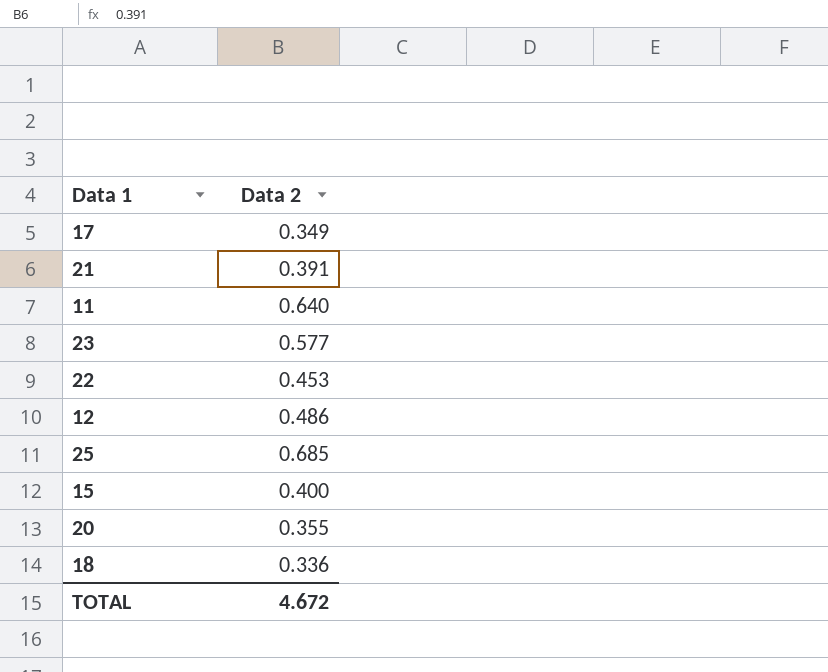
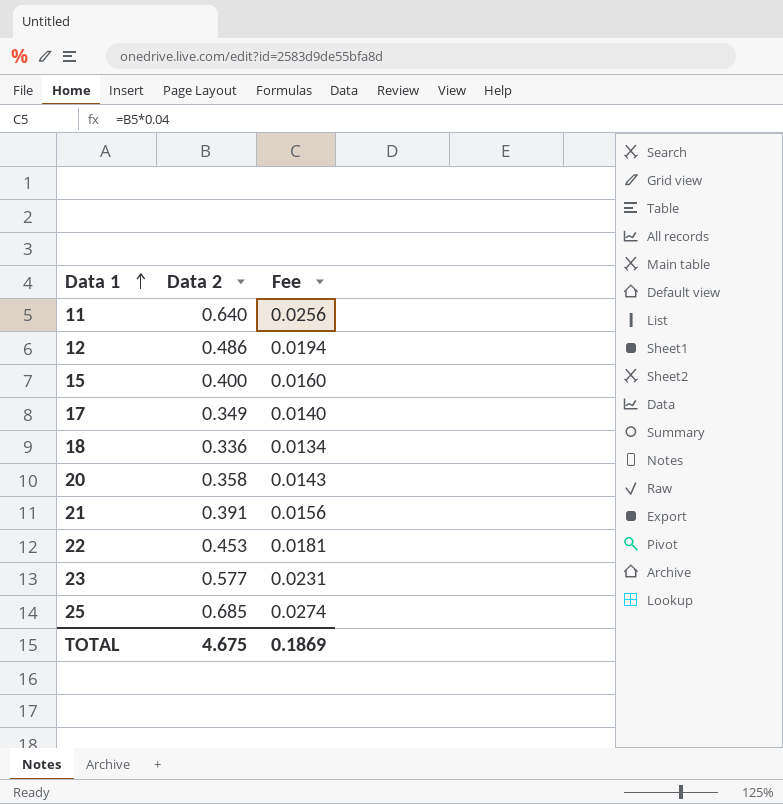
row order: none -> Data 1 ascending
column Fee | formula: none -> [Data 2] * 0.04
20 | Data 2: 0.355 -> 0.358
TOTAL | Data 2: 4.672 -> 4.675

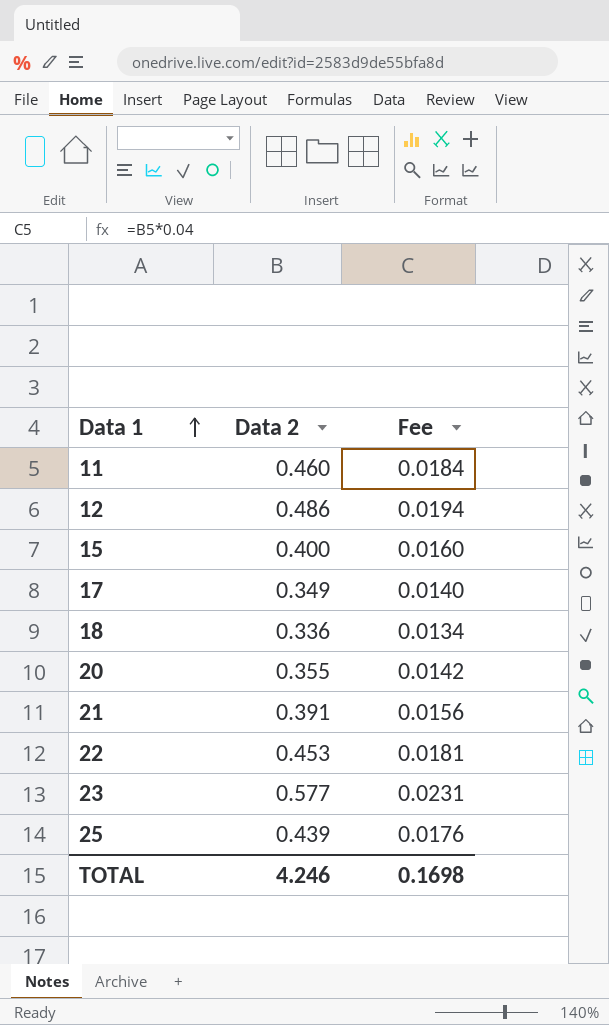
11 | Data 2: 0.640 -> 0.460
11 | Fee: 0.0256 -> 0.0184
20 | Data 2: 0.358 -> 0.355
20 | Fee: 0.0143 -> 0.0142
25 | Data 2: 0.685 -> 0.439
25 | Fee: 0.0274 -> 0.0176
TOTAL | Data 2: 4.675 -> 4.246
TOTAL | Fee: 0.1869 -> 0.1698

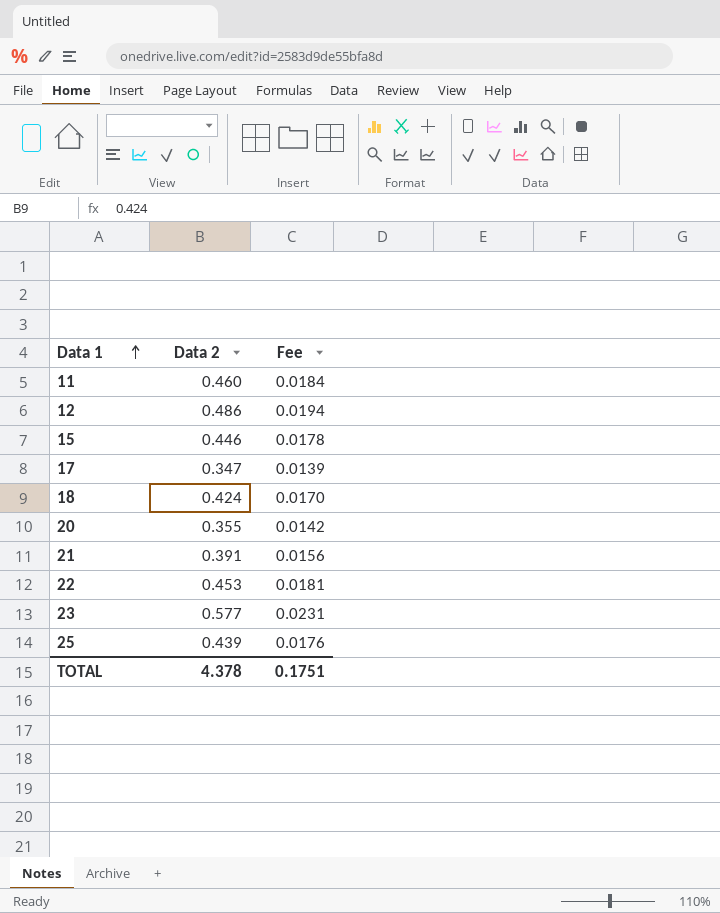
15 | Data 2: 0.400 -> 0.446
15 | Fee: 0.0160 -> 0.0178
17 | Data 2: 0.349 -> 0.347
17 | Fee: 0.0140 -> 0.0139
18 | Data 2: 0.336 -> 0.424
18 | Fee: 0.0134 -> 0.0170
TOTAL | Data 2: 4.246 -> 4.378
TOTAL | Fee: 0.1698 -> 0.1751

